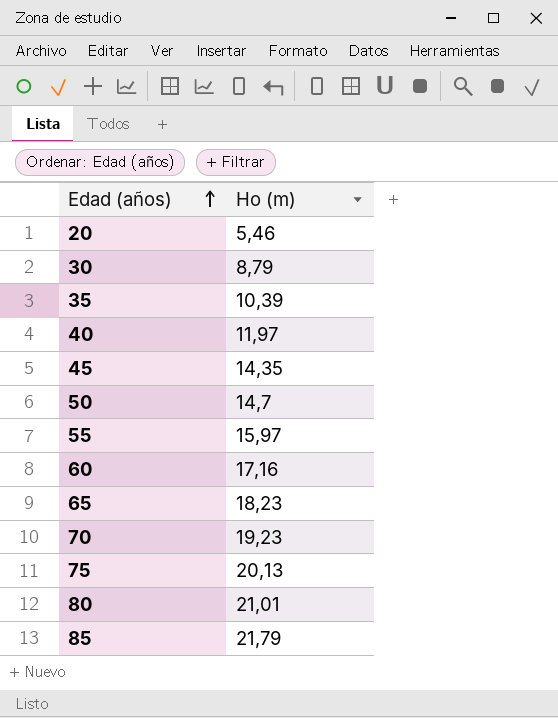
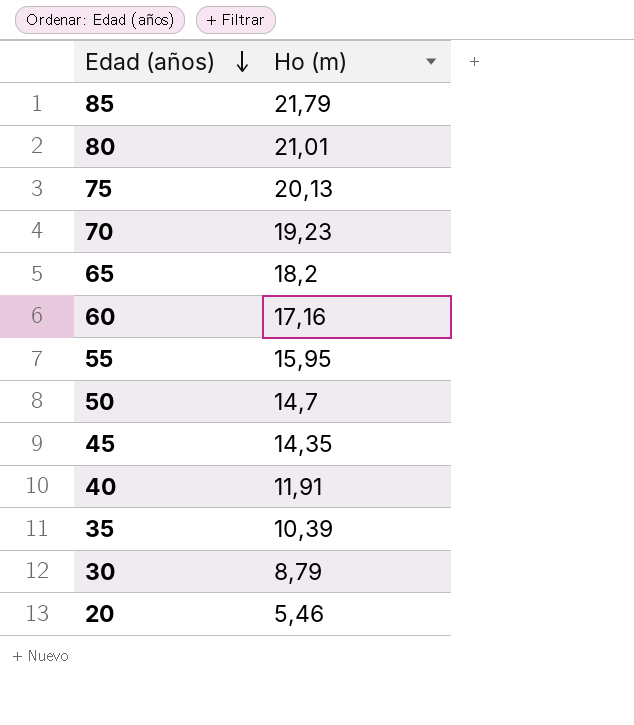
row order: Edad (años) ascending -> Edad (años) descending
65 | Ho (m): 18,23 -> 18,2
55 | Ho (m): 15,97 -> 15,95
40 | Ho (m): 11,97 -> 11,91

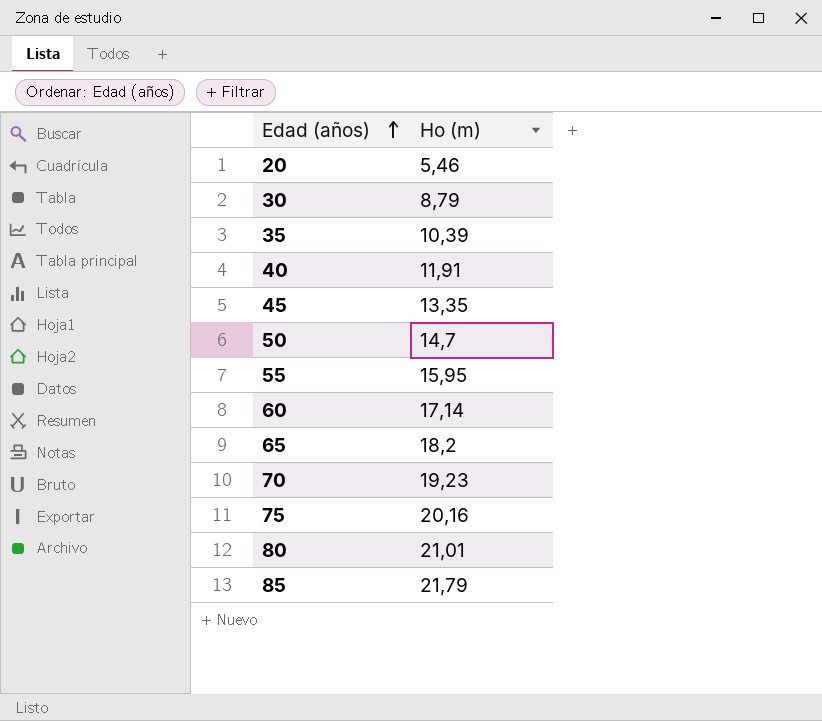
row order: Edad (años) descending -> Edad (años) ascending
45 | Ho (m): 14,35 -> 13,35
60 | Ho (m): 17,16 -> 17,14
75 | Ho (m): 20,13 -> 20,16

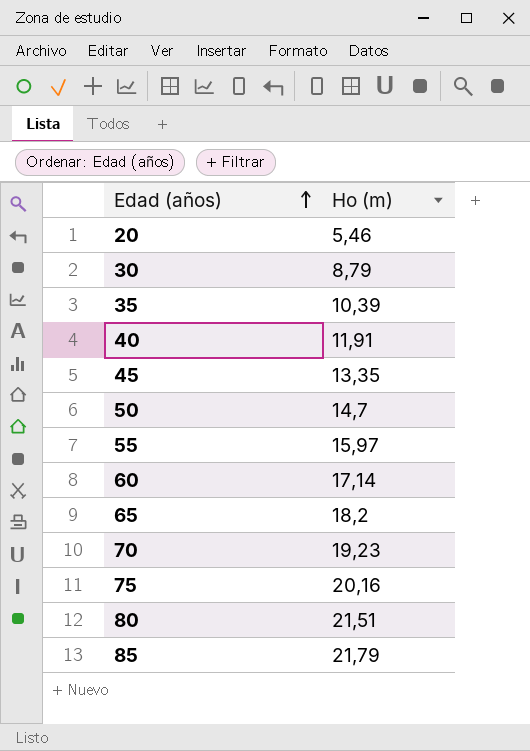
55 | Ho (m): 15,95 -> 15,97
80 | Ho (m): 21,01 -> 21,51

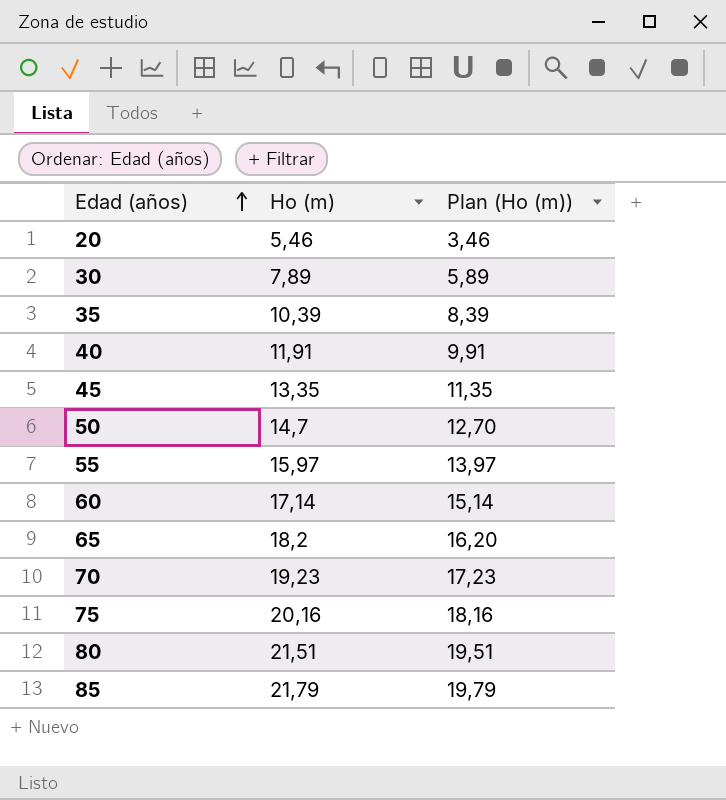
column Plan (Ho (m)) | formula: none -> [Ho (m)] - 2
30 | Ho (m): 8,79 -> 7,89

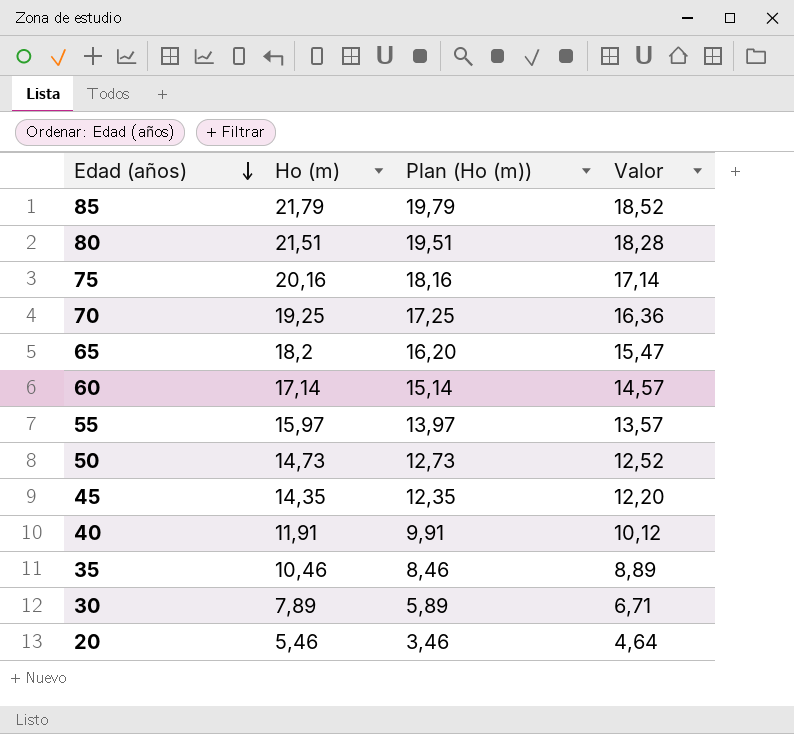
row order: Edad (años) ascending -> Edad (años) descending
column Valor | formula: none -> [Ho (m)] * 0,85
70 | Ho (m): 19,23 -> 19,25
70 | Plan (Ho (m)): 17,23 -> 17,25
50 | Ho (m): 14,7 -> 14,73
50 | Plan (Ho (m)): 12,70 -> 12,73
45 | Ho (m): 13,35 -> 14,35
45 | Plan (Ho (m)): 11,35 -> 12,35
35 | Ho (m): 10,39 -> 10,46
35 | Plan (Ho (m)): 8,39 -> 8,46

